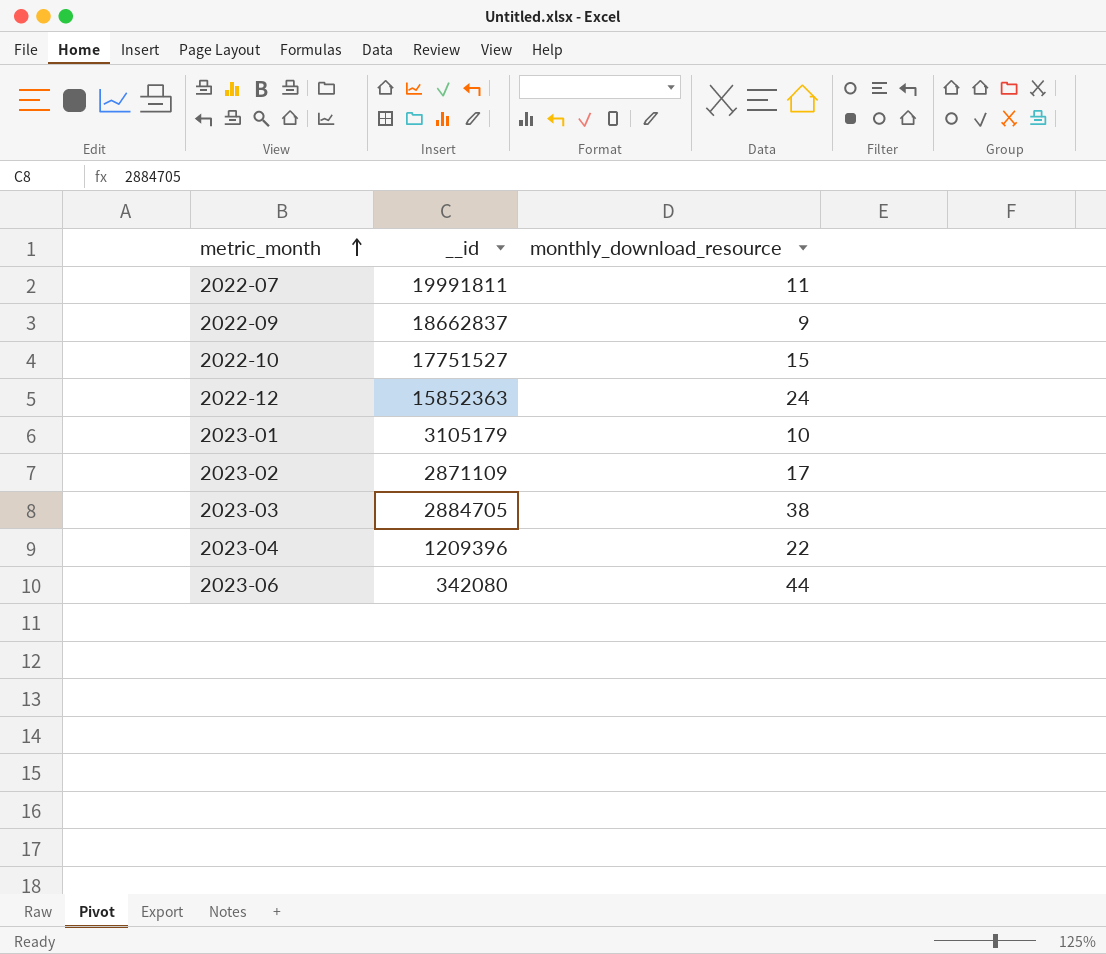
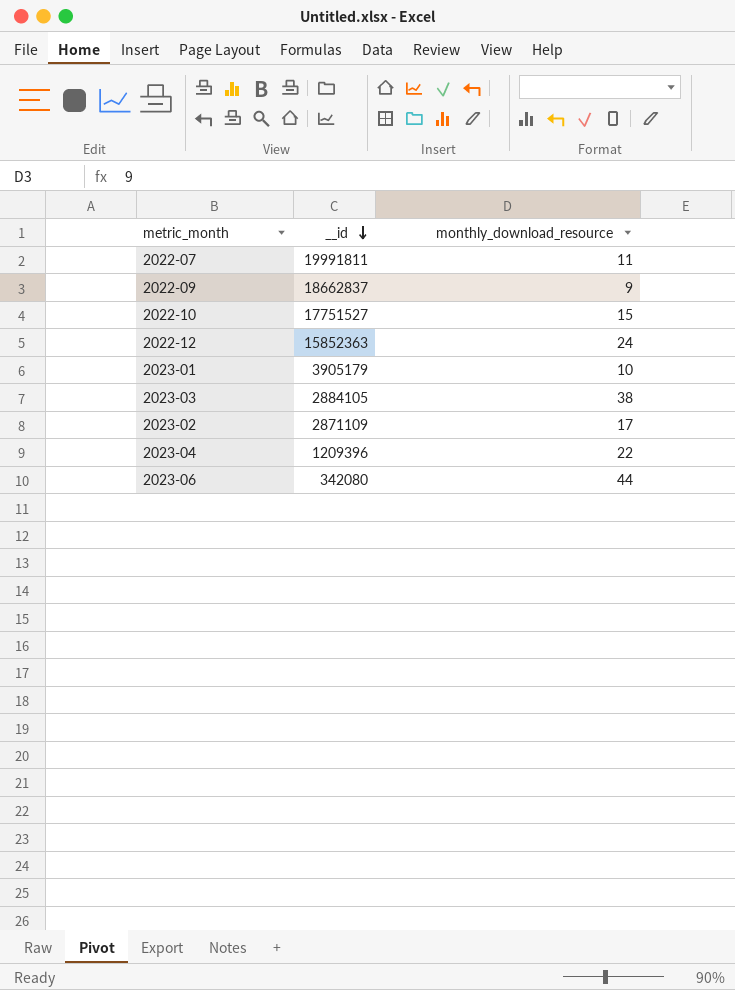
row order: metric_month ascending -> __id descending
2023-01 | __id: 3105179 -> 3905179
2023-03 | __id: 2884705 -> 2884105

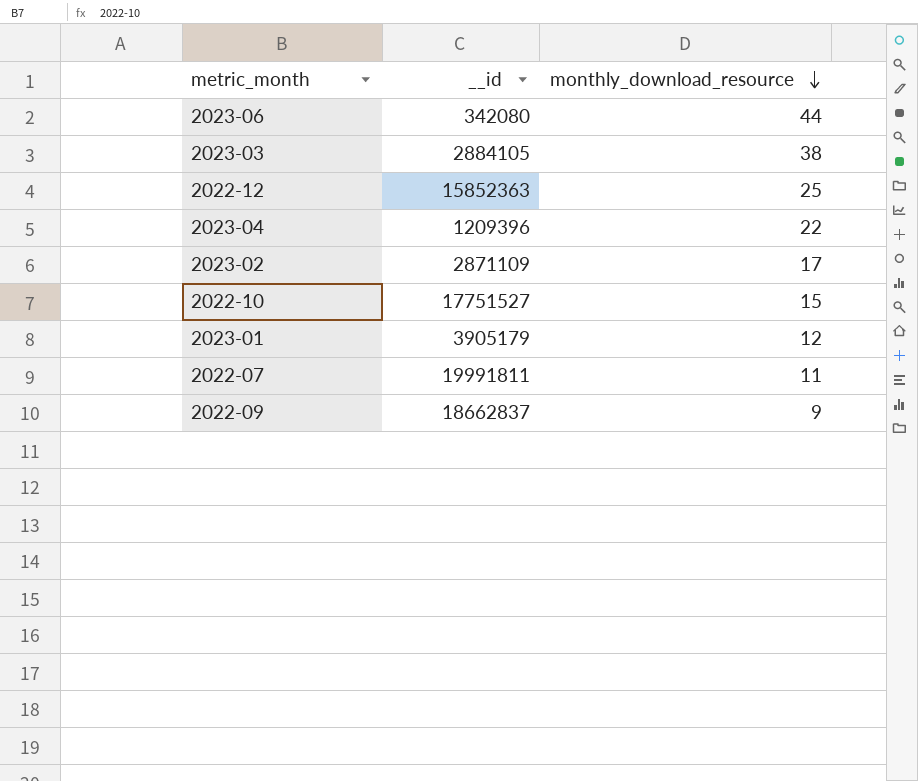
row order: __id descending -> monthly_download_resource descending
2022-12 | monthly_download_resource: 24 -> 25
2023-01 | monthly_download_resource: 10 -> 12

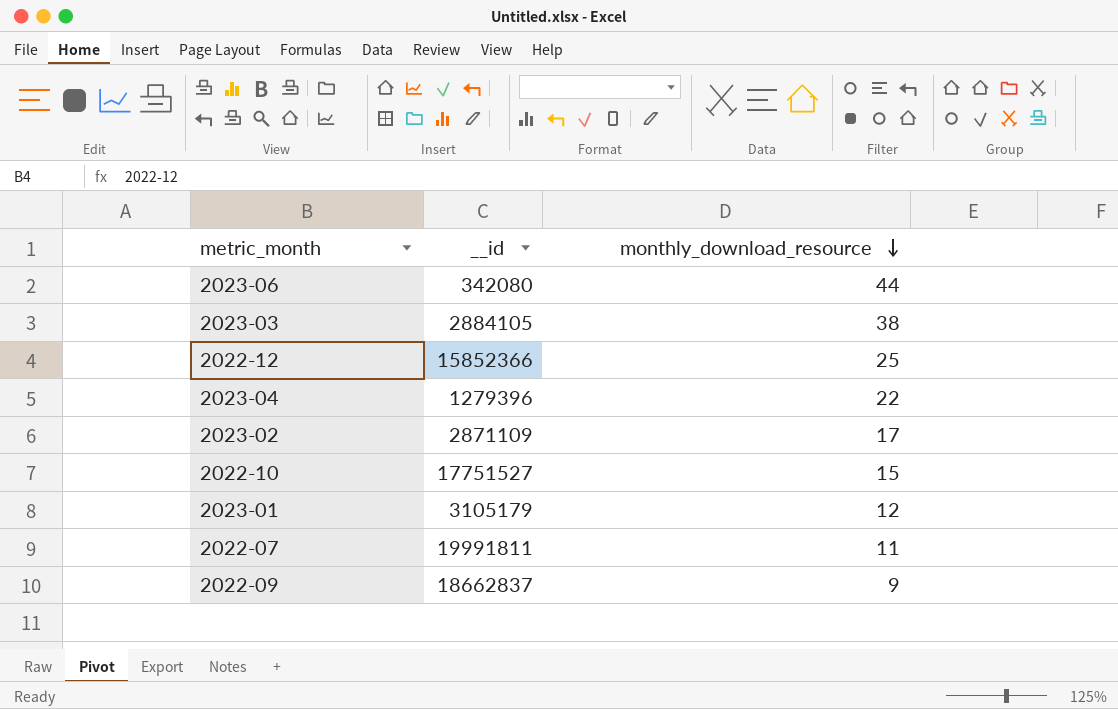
2022-12 | __id: 15852363 -> 15852366
2023-04 | __id: 1209396 -> 1279396
2023-01 | __id: 3905179 -> 3105179

